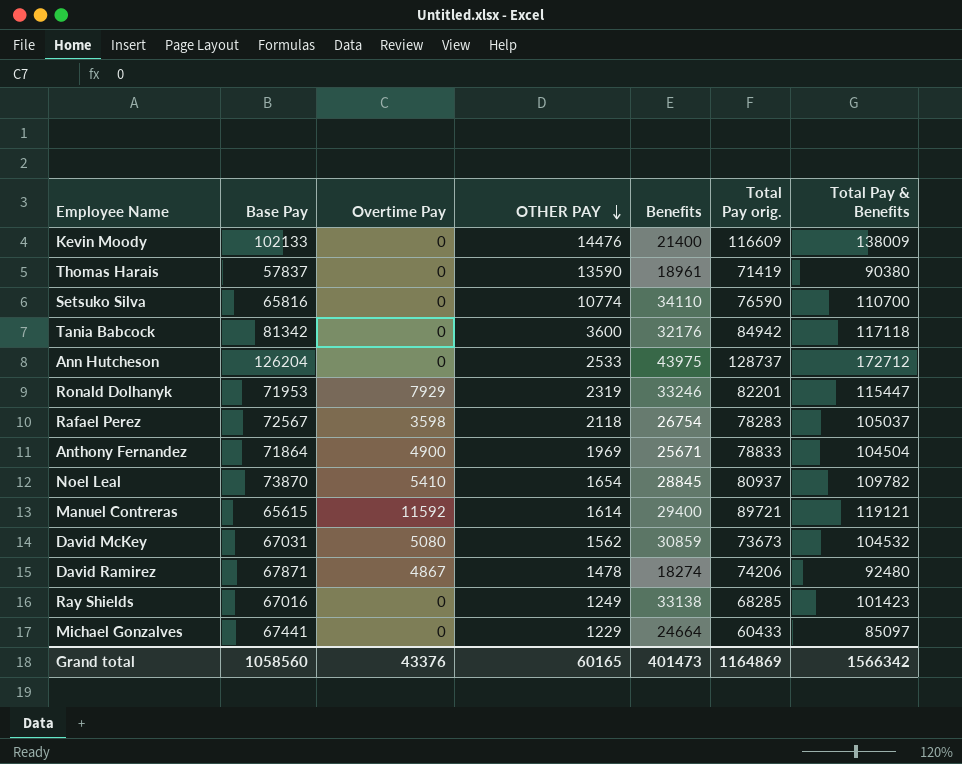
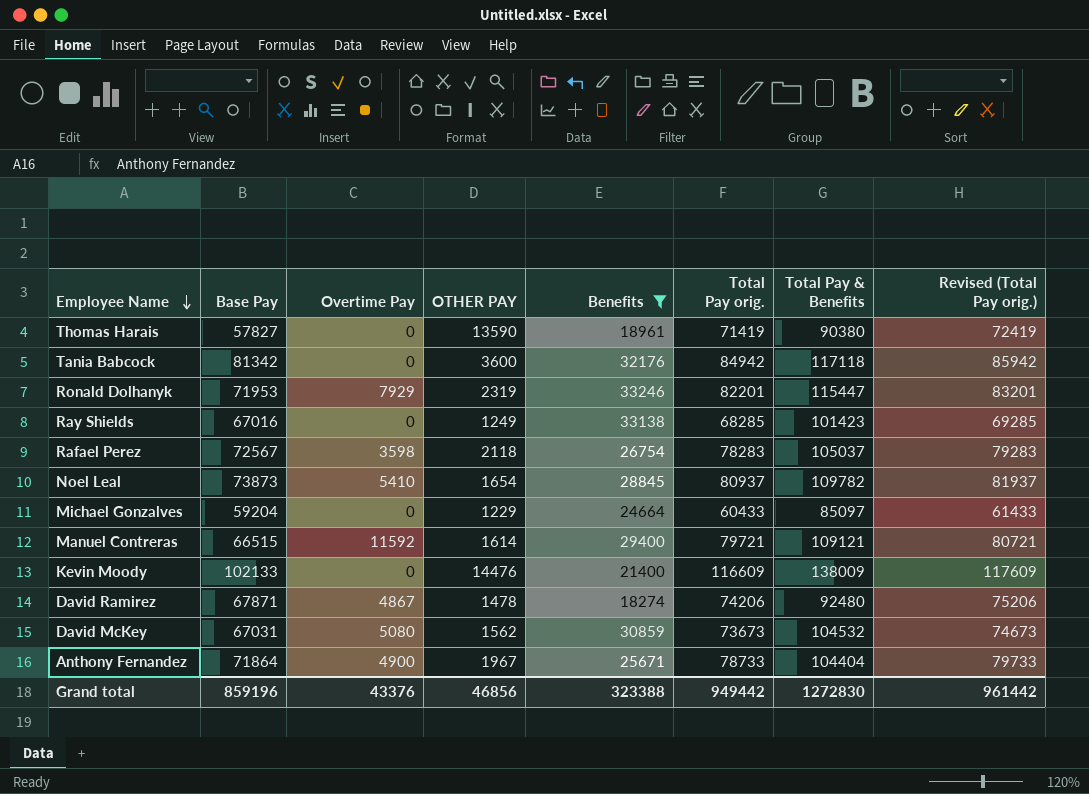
filter: none -> Benefits <= 33246
row order: OTHER PAY descending -> Employee Name descending
column Revised (Total Pay orig.) | formula: none -> [Total Pay orig.] + 1000
Thomas Harais | Base Pay: 57837 -> 57827
Noel Leal | Base Pay: 73870 -> 73873
Michael Gonzalves | Base Pay: 67441 -> 59204
Manuel Contreras | Base Pay: 65615 -> 66515
Manuel Contreras | Total Pay orig.: 89721 -> 79721
Manuel Contreras | Total Pay & Benefits: 119121 -> 109121
Anthony Fernandez | OTHER PAY: 1969 -> 1967
Anthony Fernandez | Total Pay orig.: 78833 -> 78733
Anthony Fernandez | Total Pay & Benefits: 104504 -> 104404
Grand total | Base Pay: 1058560 -> 859196
Grand total | OTHER PAY: 60165 -> 46856
Grand total | Benefits: 401473 -> 323388
Grand total | Total Pay orig.: 1164869 -> 949442
Grand total | Total Pay & Benefits: 1566342 -> 1272830

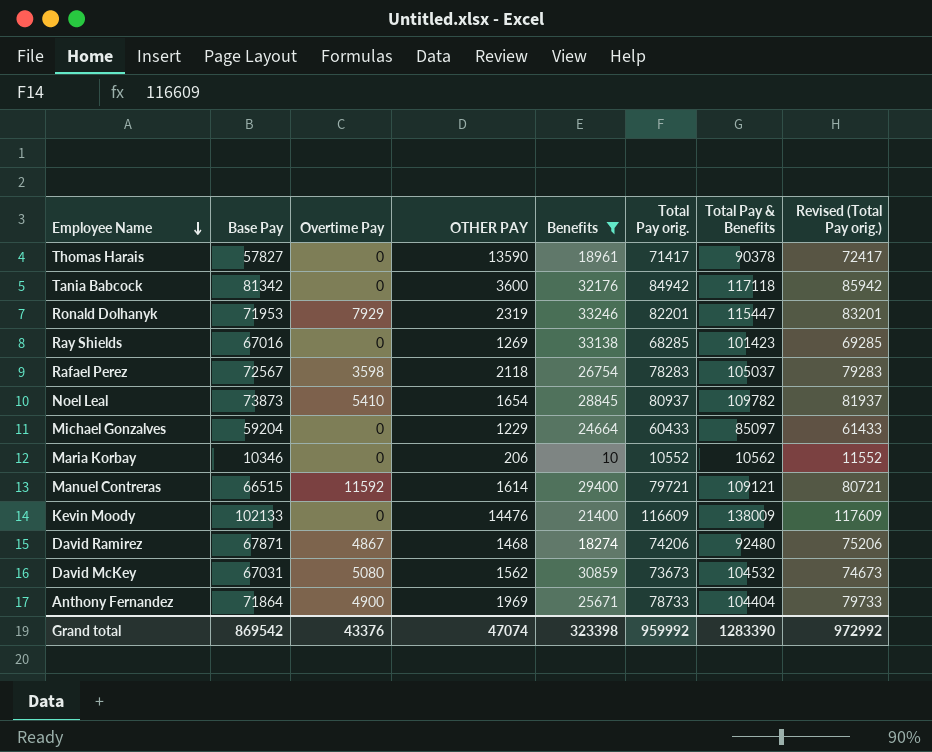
Thomas Harais | Total Pay orig.: 71419 -> 71417
Thomas Harais | Total Pay & Benefits: 90380 -> 90378
Thomas Harais | Revised (Total Pay orig.): 72419 -> 72417
Ray Shields | OTHER PAY: 1249 -> 1269
row Maria Korbay: none -> 10346 | 0 | 206 | 10 | 10552 | 10562 | 11552
David Ramirez | OTHER PAY: 1478 -> 1468
Anthony Fernandez | OTHER PAY: 1967 -> 1969
Grand total | Base Pay: 859196 -> 869542
Grand total | OTHER PAY: 46856 -> 47074
Grand total | Benefits: 323388 -> 323398
Grand total | Total Pay orig.: 949442 -> 959992
Grand total | Total Pay & Benefits: 1272830 -> 1283390
Grand total | Revised (Total Pay orig.): 961442 -> 972992

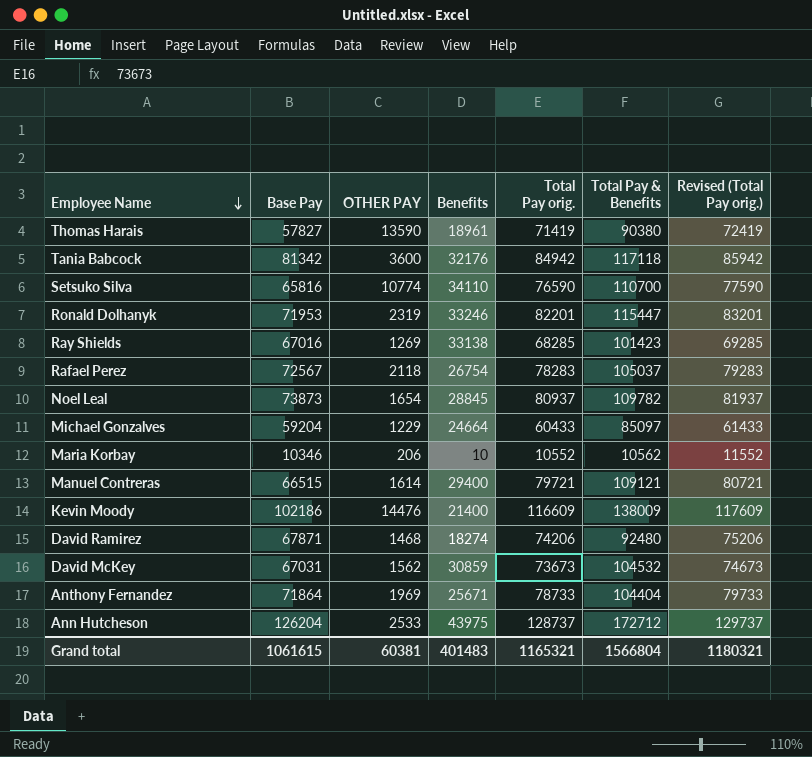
filter: Benefits <= 33246 -> none
column Overtime Pay | position: 3 -> none
Thomas Harais | Total Pay orig.: 71417 -> 71419
Thomas Harais | Total Pay & Benefits: 90378 -> 90380
Thomas Harais | Revised (Total Pay orig.): 72417 -> 72419
Kevin Moody | Base Pay: 102133 -> 102186
Grand total | Base Pay: 869542 -> 1061615
Grand total | OTHER PAY: 47074 -> 60381
Grand total | Benefits: 323398 -> 401483
Grand total | Total Pay orig.: 959992 -> 1165321
Grand total | Total Pay & Benefits: 1283390 -> 1566804
Grand total | Revised (Total Pay orig.): 972992 -> 1180321

